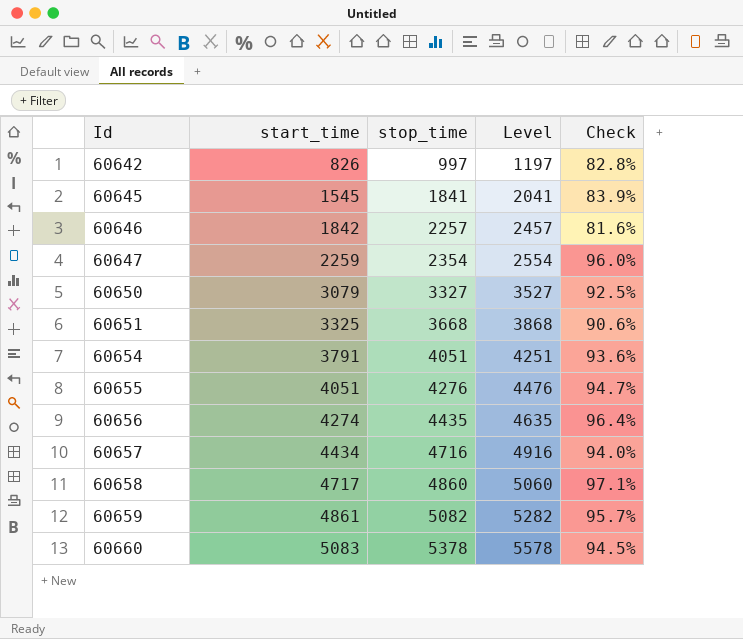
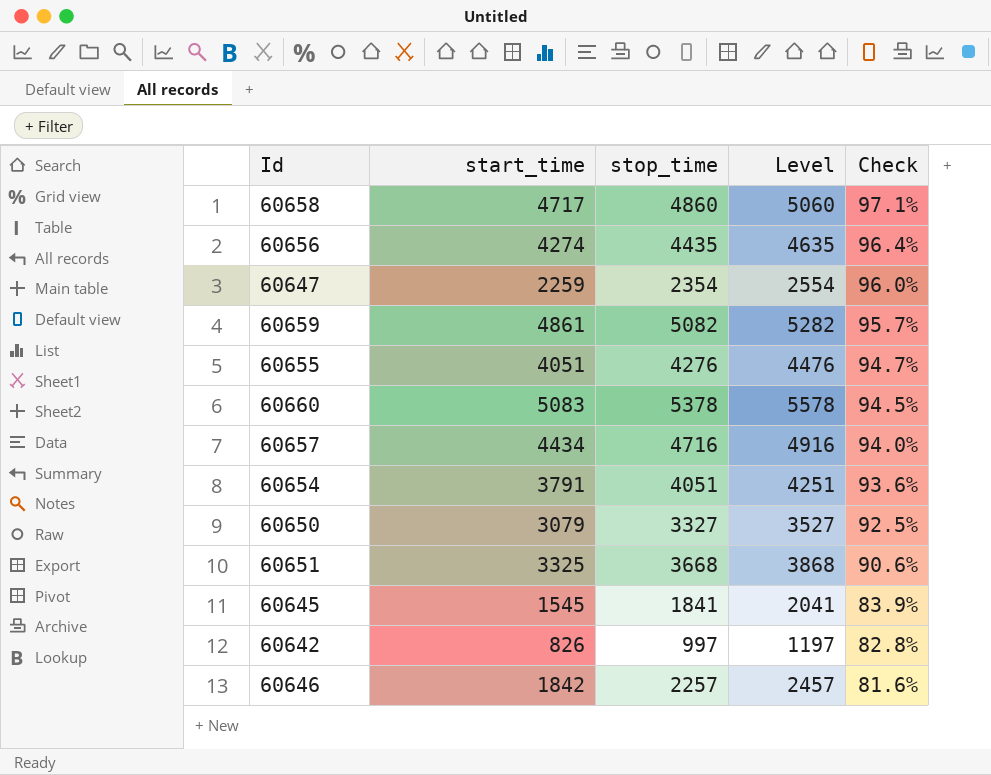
row order: Id ascending -> Check descending

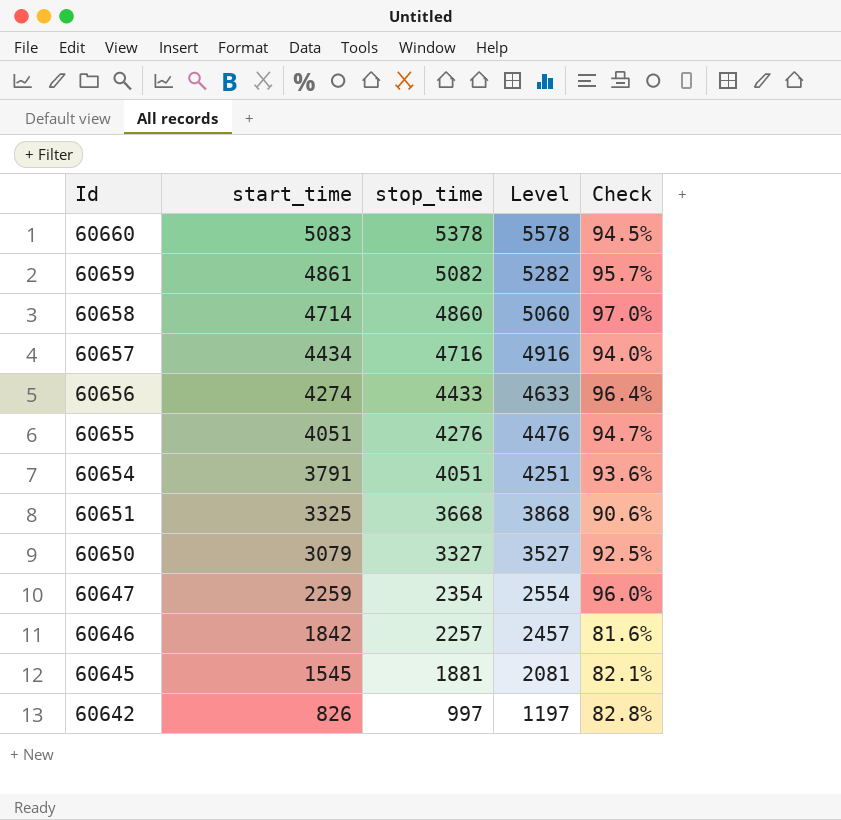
row order: Check descending -> Id descending
60658 | start_time: 4717 -> 4714
60658 | Check: 97.1% -> 97.0%
60656 | stop_time: 4435 -> 4433
60656 | Level: 4635 -> 4633
60645 | stop_time: 1841 -> 1881
60645 | Level: 2041 -> 2081
60645 | Check: 83.9% -> 82.1%

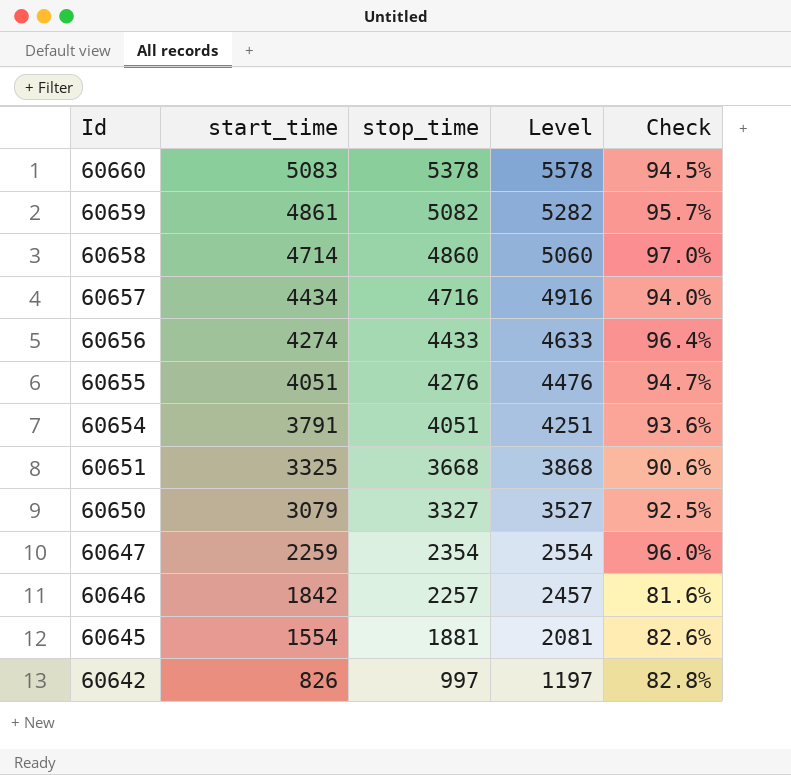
60645 | start_time: 1545 -> 1554
60645 | Check: 82.1% -> 82.6%

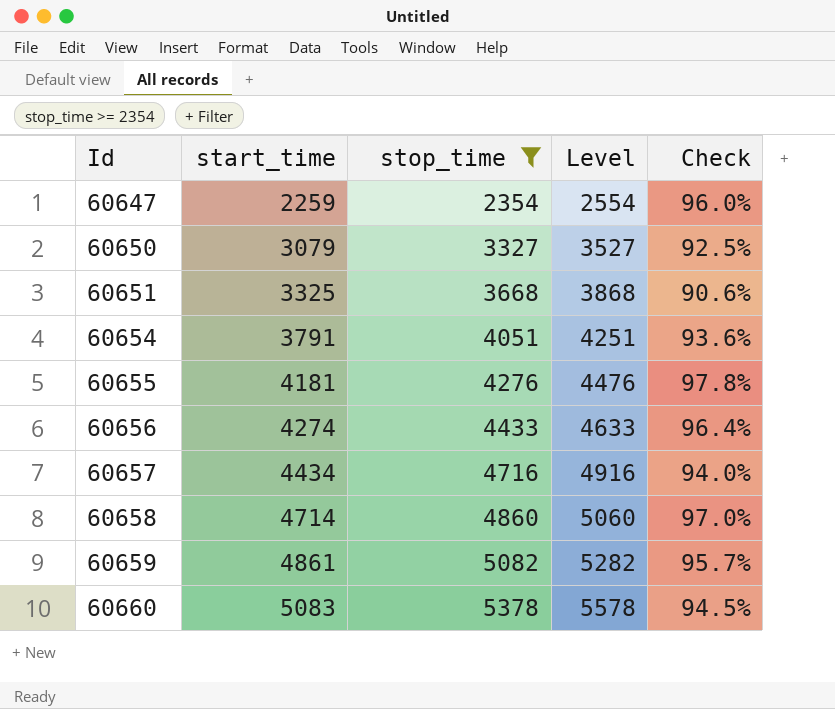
filter: none -> stop_time >= 2354
row order: Id descending -> Id ascending
60655 | start_time: 4051 -> 4181
60655 | Check: 94.7% -> 97.8%

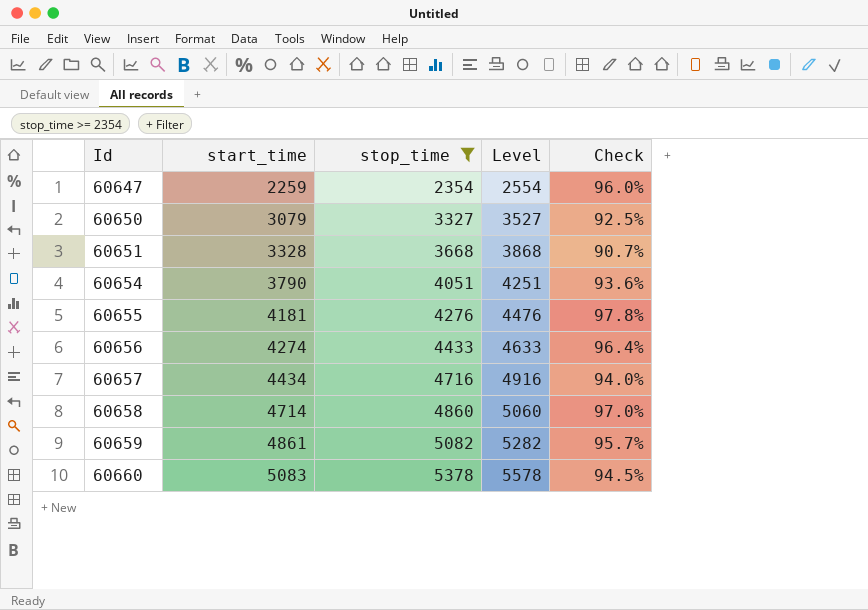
60651 | start_time: 3325 -> 3328
60651 | Check: 90.6% -> 90.7%
60654 | start_time: 3791 -> 3790

